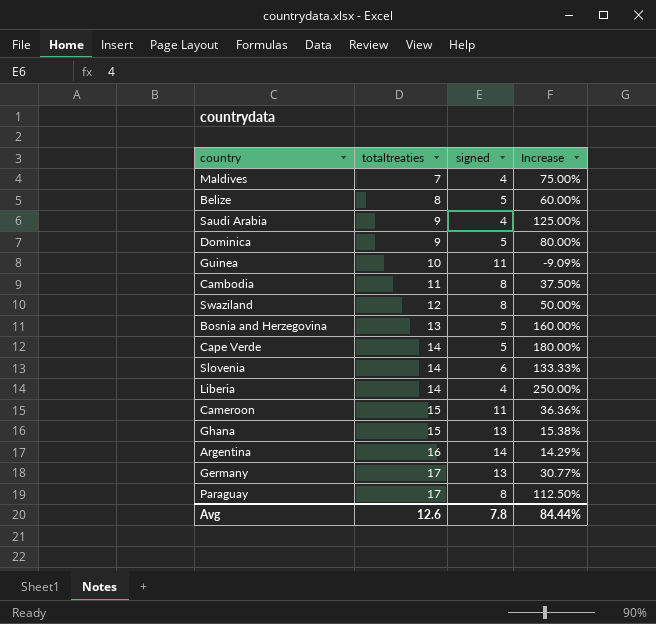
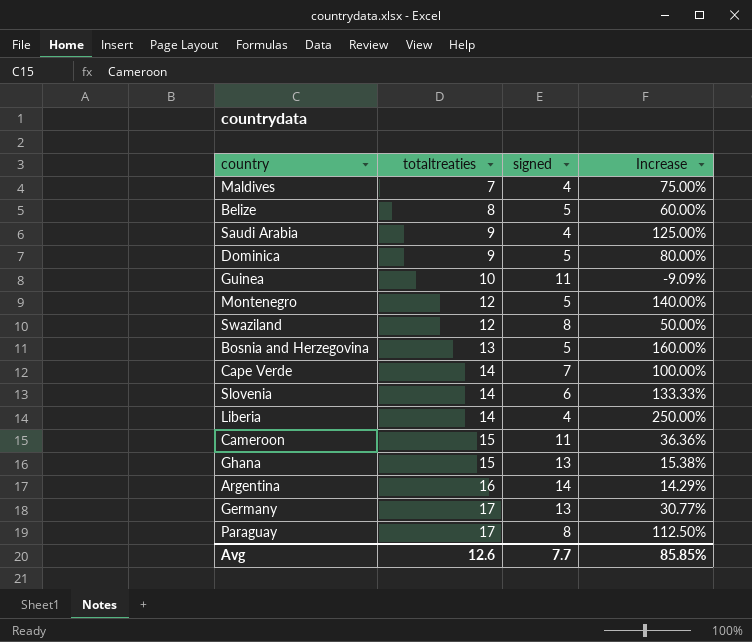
row Cambodia: 11 | 8 | 37.50% -> none
row Montenegro: none -> 12 | 5 | 140.00%
Cape Verde | signed: 5 -> 7
Cape Verde | Increase: 180.00% -> 100.00%
Avg | signed: 7.8 -> 7.7
Avg | Increase: 84.44% -> 85.85%

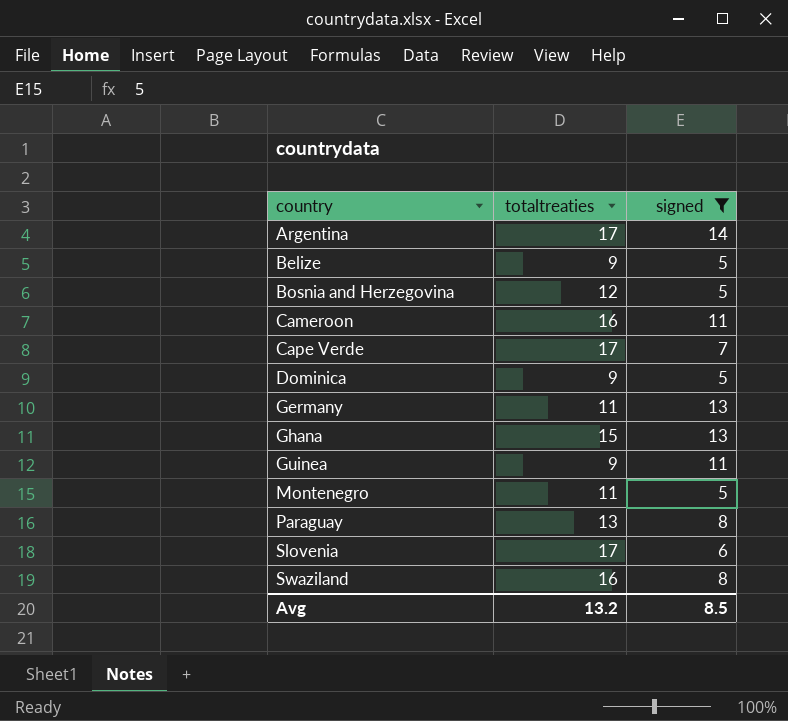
filter: none -> signed != 4
row order: totaltreaties ascending -> country ascending
column Increase | formula: ([totaltreaties] - [signed]) / [signed] -> none
Argentina | totaltreaties: 16 -> 17
Belize | totaltreaties: 8 -> 9
Bosnia and Herzegovina | totaltreaties: 13 -> 12
Cameroon | totaltreaties: 15 -> 16
Cape Verde | totaltreaties: 14 -> 17
Germany | totaltreaties: 17 -> 11
Guinea | totaltreaties: 10 -> 9
Montenegro | totaltreaties: 12 -> 11
Paraguay | totaltreaties: 17 -> 13
Slovenia | totaltreaties: 14 -> 17
Swaziland | totaltreaties: 12 -> 16
Avg | totaltreaties: 12.6 -> 13.2
Avg | signed: 7.7 -> 8.5

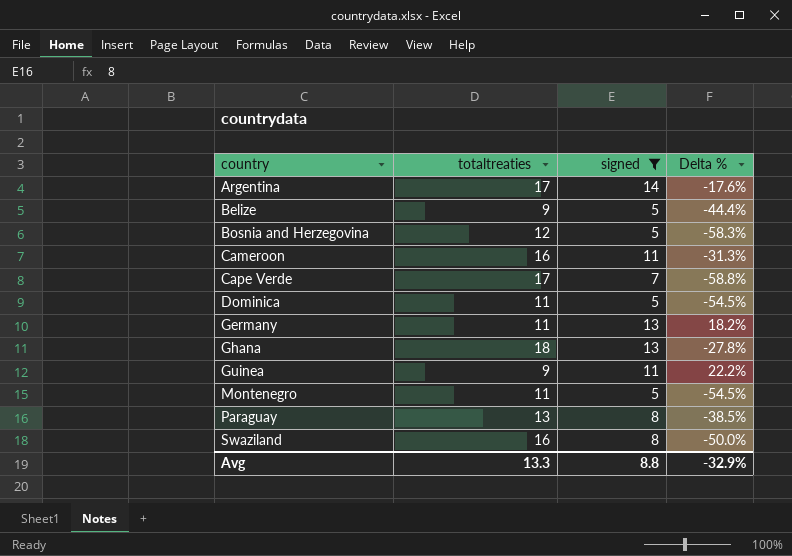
column Delta % | formula: none -> ([signed] - [totaltreaties]) / [totaltreaties]
row Slovenia: 17 | 6 -> none
Dominica | totaltreaties: 9 -> 11
Ghana | totaltreaties: 15 -> 18
Avg | totaltreaties: 13.2 -> 13.3
Avg | signed: 8.5 -> 8.8

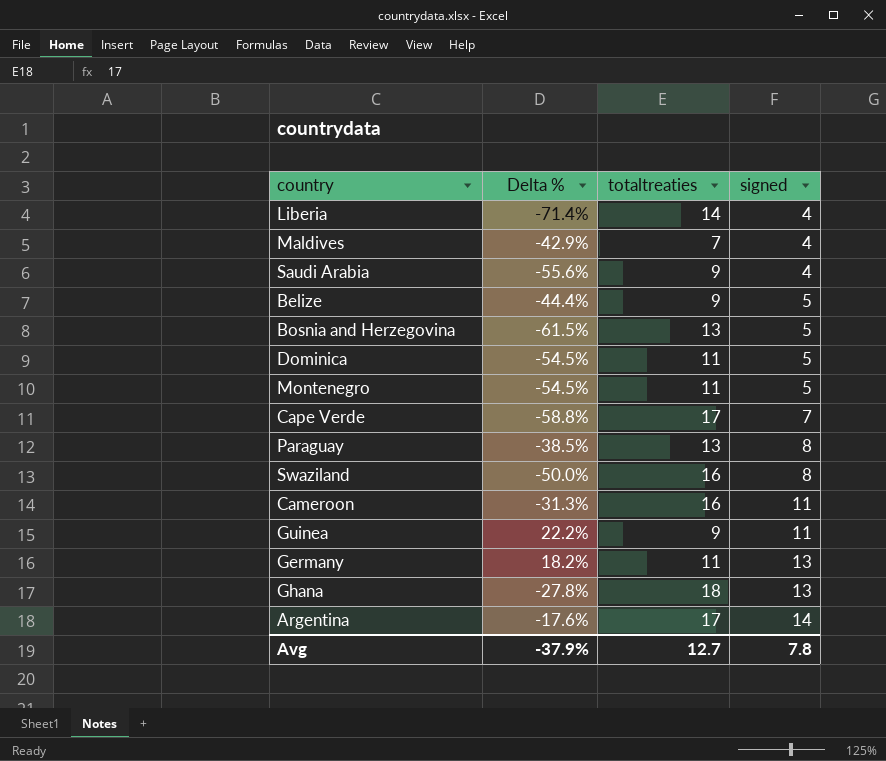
filter: signed != 4 -> none
row order: country ascending -> signed ascending
column Delta % | position: 4 -> 2
Bosnia and Herzegovina | Delta %: -58.3% -> -61.5%
Bosnia and Herzegovina | totaltreaties: 12 -> 13
Avg | Delta %: -32.9% -> -37.9%
Avg | totaltreaties: 13.3 -> 12.7
Avg | signed: 8.8 -> 7.8

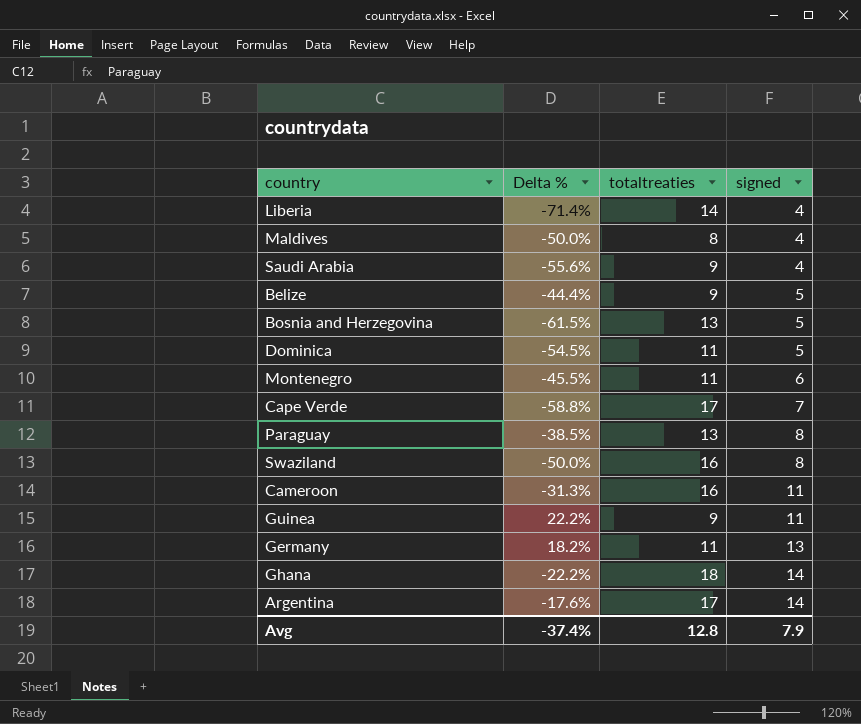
Maldives | Delta %: -42.9% -> -50.0%
Maldives | totaltreaties: 7 -> 8
Montenegro | Delta %: -54.5% -> -45.5%
Montenegro | signed: 5 -> 6
Ghana | Delta %: -27.8% -> -22.2%
Ghana | signed: 13 -> 14
Avg | Delta %: -37.9% -> -37.4%
Avg | totaltreaties: 12.7 -> 12.8
Avg | signed: 7.8 -> 7.9

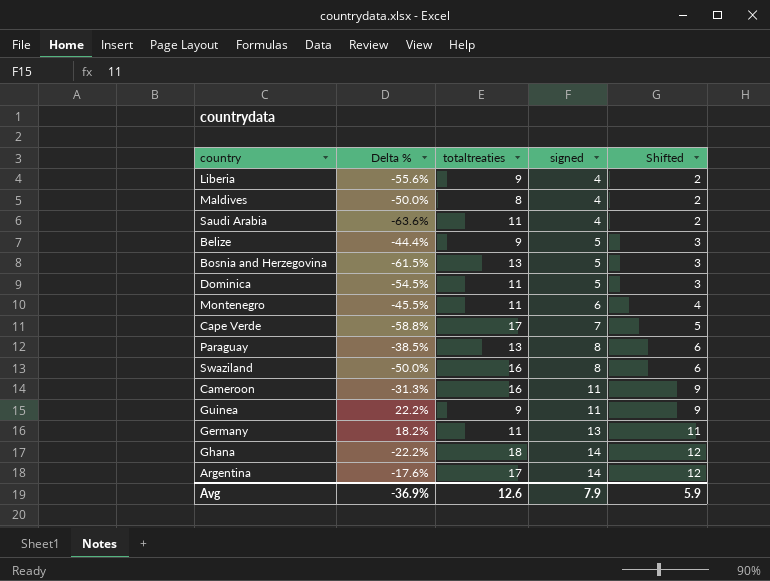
column Shifted | formula: none -> [signed] - 2
Liberia | Delta %: -71.4% -> -55.6%
Liberia | totaltreaties: 14 -> 9
Saudi Arabia | Delta %: -55.6% -> -63.6%
Saudi Arabia | totaltreaties: 9 -> 11
Avg | Delta %: -37.4% -> -36.9%
Avg | totaltreaties: 12.8 -> 12.6

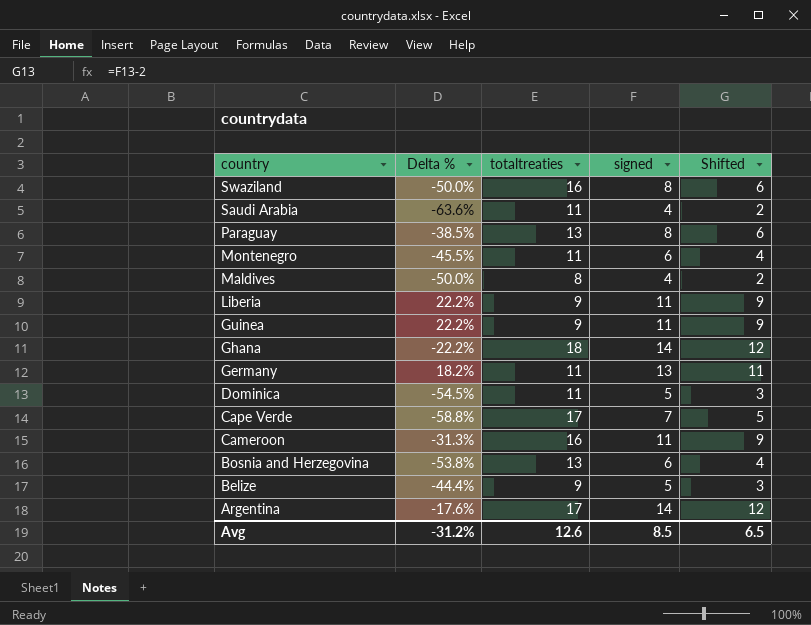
row order: signed ascending -> country descending
Liberia | Delta %: -55.6% -> 22.2%
Liberia | signed: 4 -> 11
Liberia | Shifted: 2 -> 9
Bosnia and Herzegovina | Delta %: -61.5% -> -53.8%
Bosnia and Herzegovina | signed: 5 -> 6
Bosnia and Herzegovina | Shifted: 3 -> 4
Avg | Delta %: -36.9% -> -31.2%
Avg | signed: 7.9 -> 8.5
Avg | Shifted: 5.9 -> 6.5

